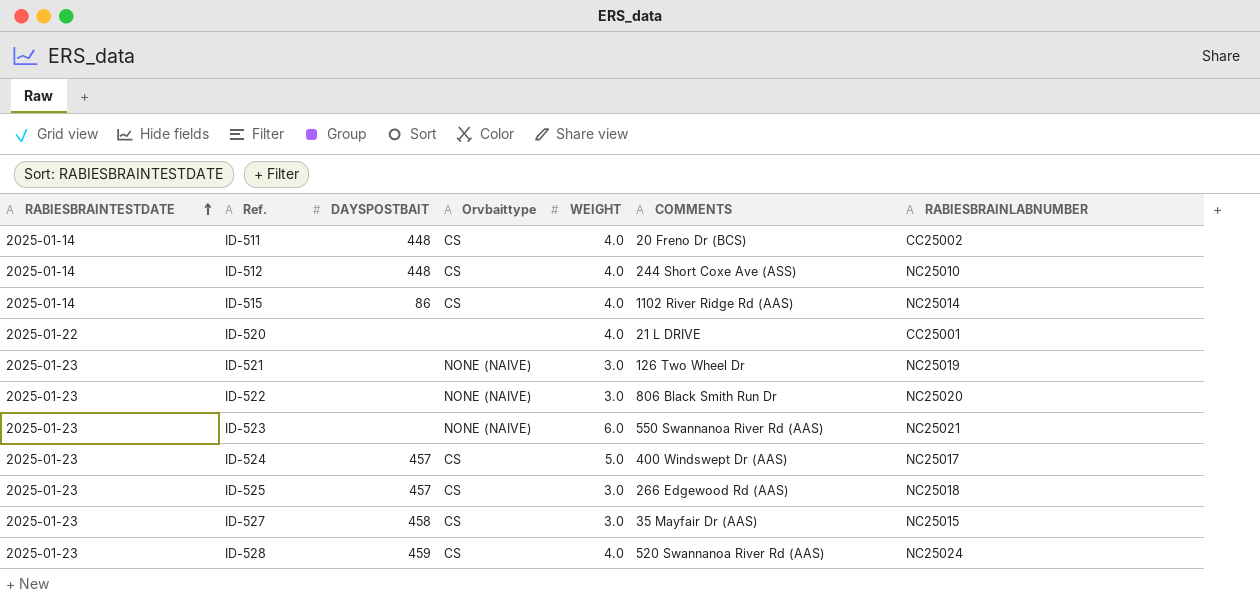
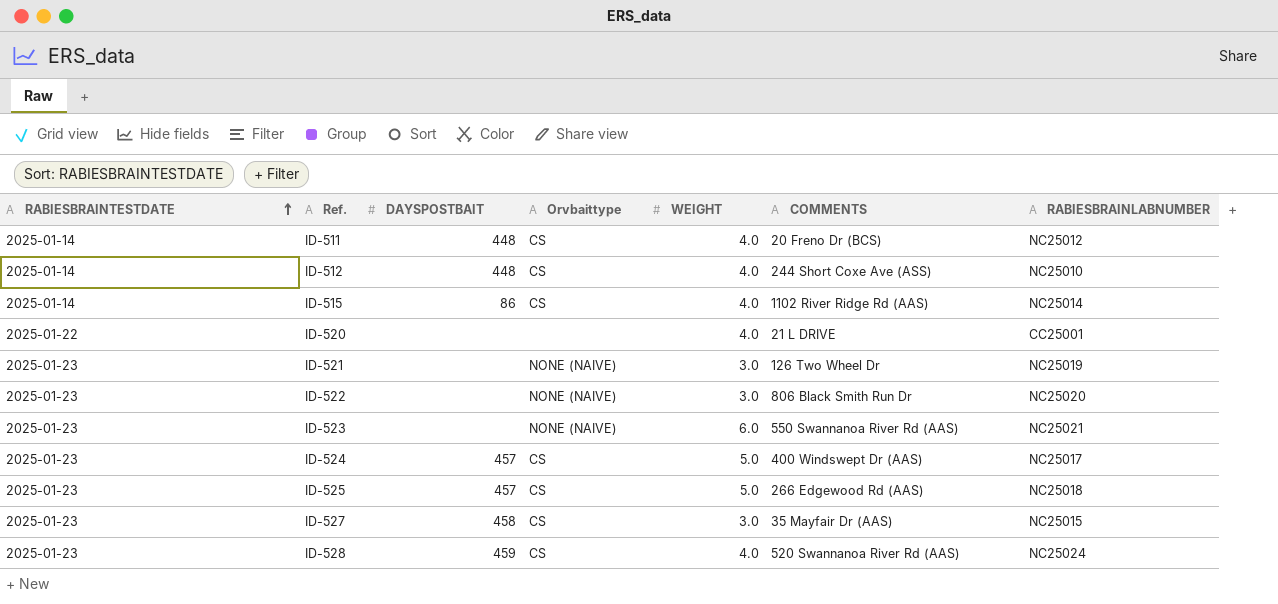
ID-511 | RABIESBRAINLABNUMBER: CC25002 -> NC25012
ID-525 | WEIGHT: 3.0 -> 5.0

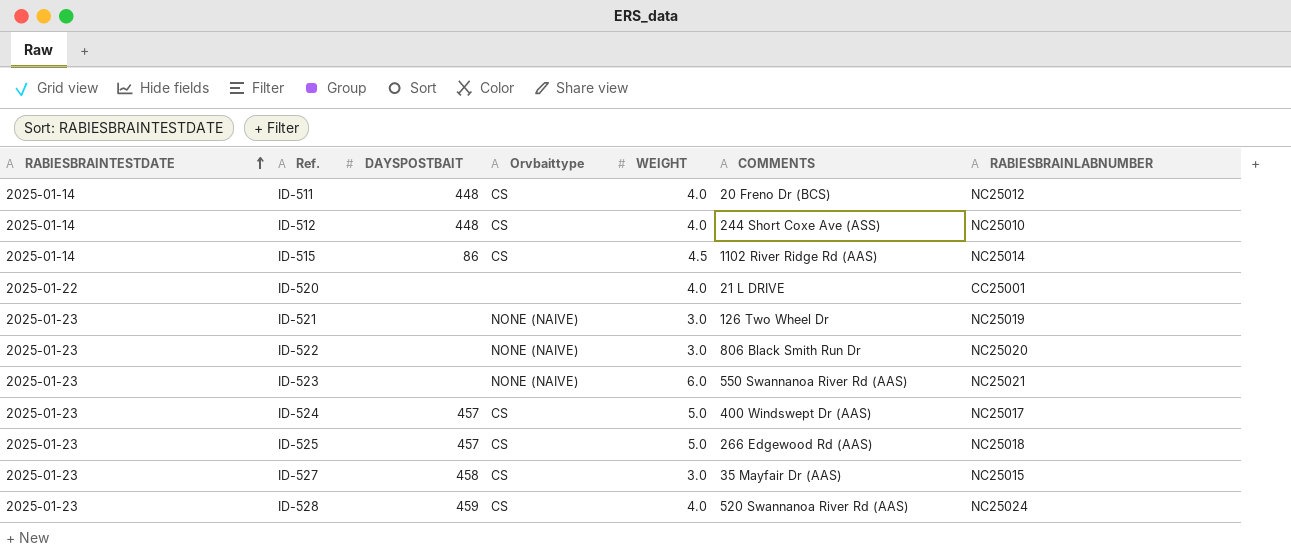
ID-515 | WEIGHT: 4.0 -> 4.5

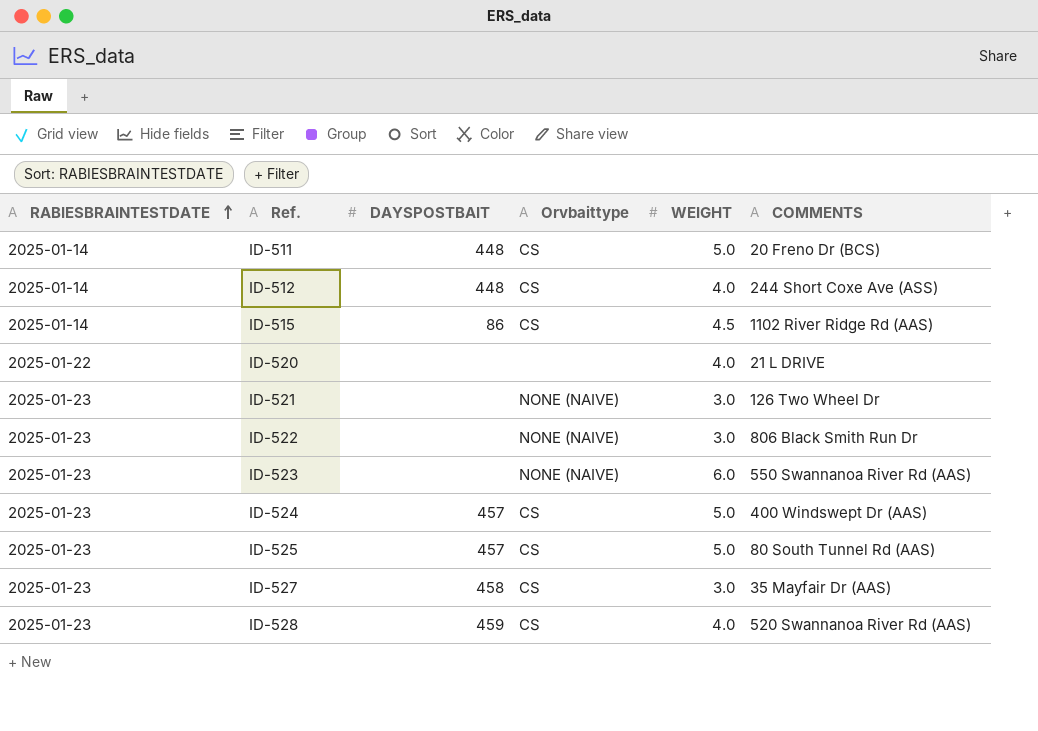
column RABIESBRAINLABNUMBER | position: 7 -> none
ID-511 | WEIGHT: 4.0 -> 5.0
ID-525 | COMMENTS: 266 Edgewood Rd (AAS) -> 80 South Tunnel Rd (AAS)

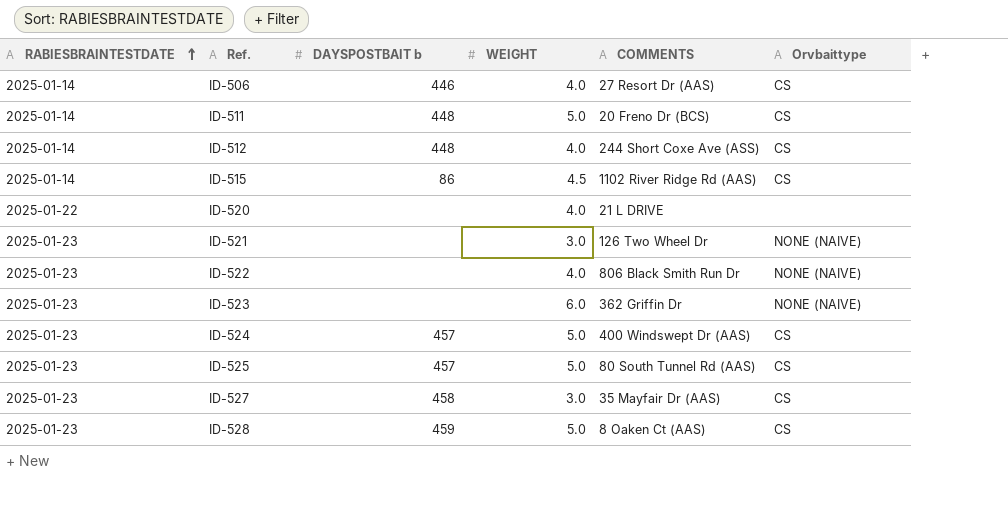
column name: DAYSPOSTBAIT -> DAYSPOSTBAIT b
column Orvbaittype | position: 4 -> 6
row ID-506: none -> 2025-01-14 | 446 | 4.0 | 27 Resort Dr (AAS) | CS
ID-522 | WEIGHT: 3.0 -> 4.0
ID-523 | COMMENTS: 550 Swannanoa River Rd (AAS) -> 362 Griffin Dr
ID-528 | WEIGHT: 4.0 -> 5.0
ID-528 | COMMENTS: 520 Swannanoa River Rd (AAS) -> 8 Oaken Ct (AAS)

